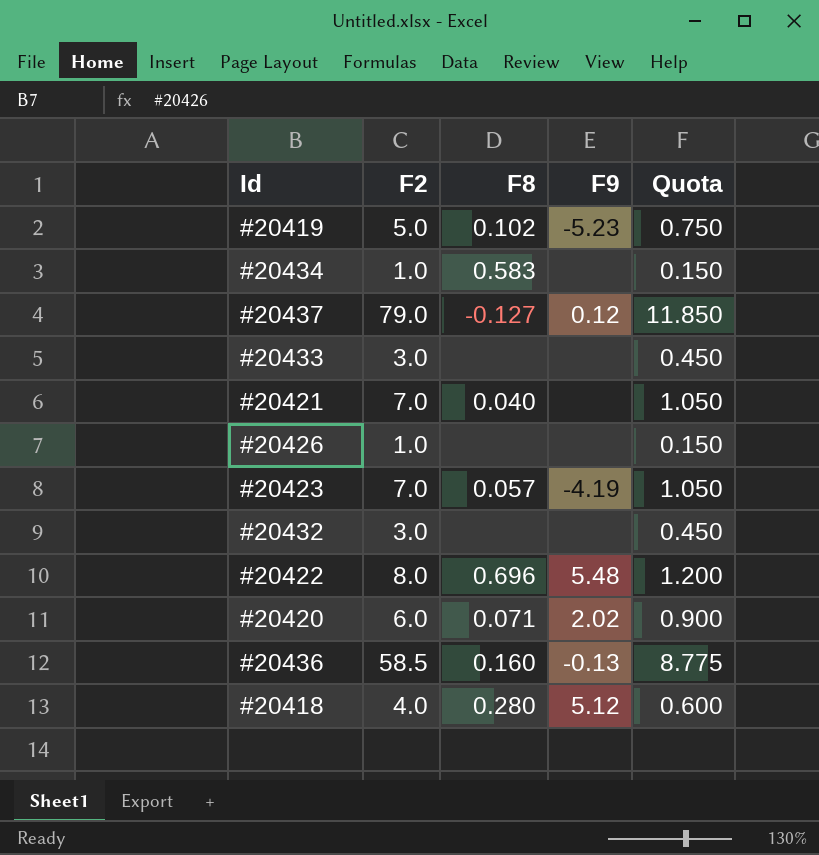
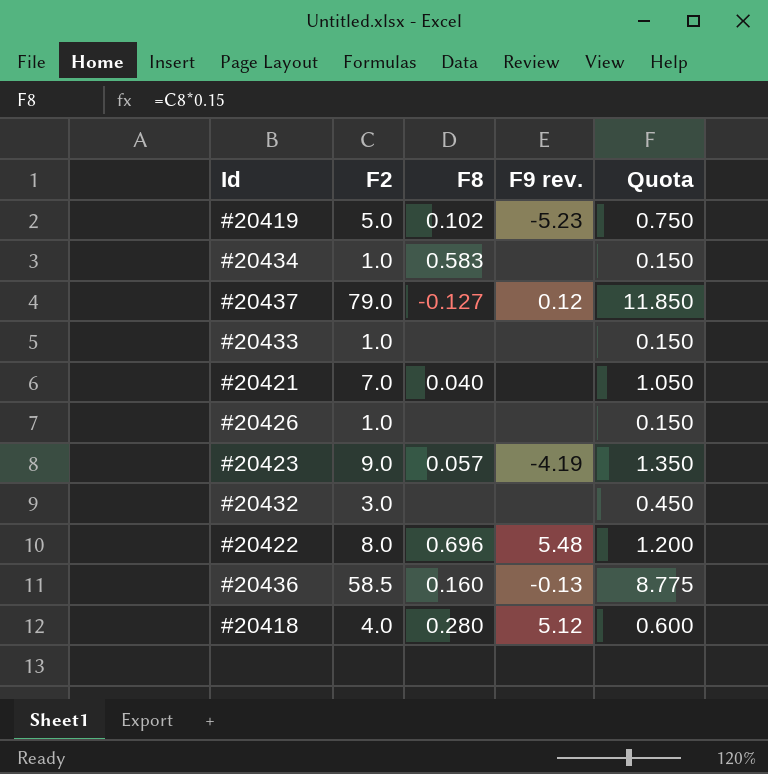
column name: F9 -> F9 rev.
row #20420: 6.0 | 0.071 | 2.02 | 0.900 -> none
#20433 | F2: 3.0 -> 1.0
#20433 | Quota: 0.450 -> 0.150
#20423 | F2: 7.0 -> 9.0
#20423 | Quota: 1.050 -> 1.350

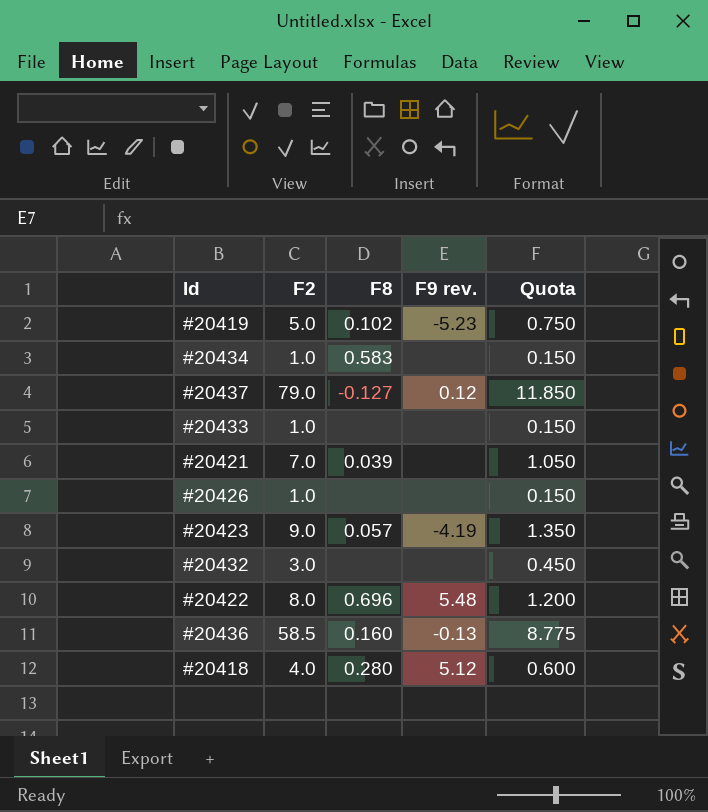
#20421 | F8: 0.040 -> 0.039

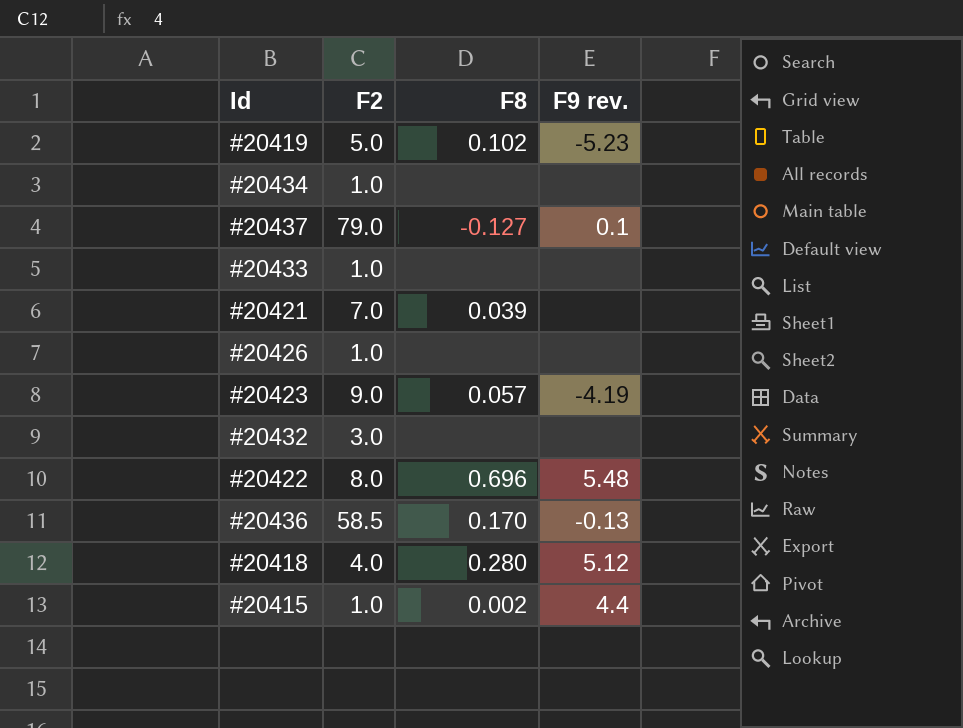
column Quota | formula: [F2] * 0.15 -> none
#20434 | F8: 0.583 -> none
#20437 | F9 rev.: 0.12 -> 0.1
#20436 | F8: 0.160 -> 0.170
row #20415: none -> 1.0 | 0.002 | 4.4

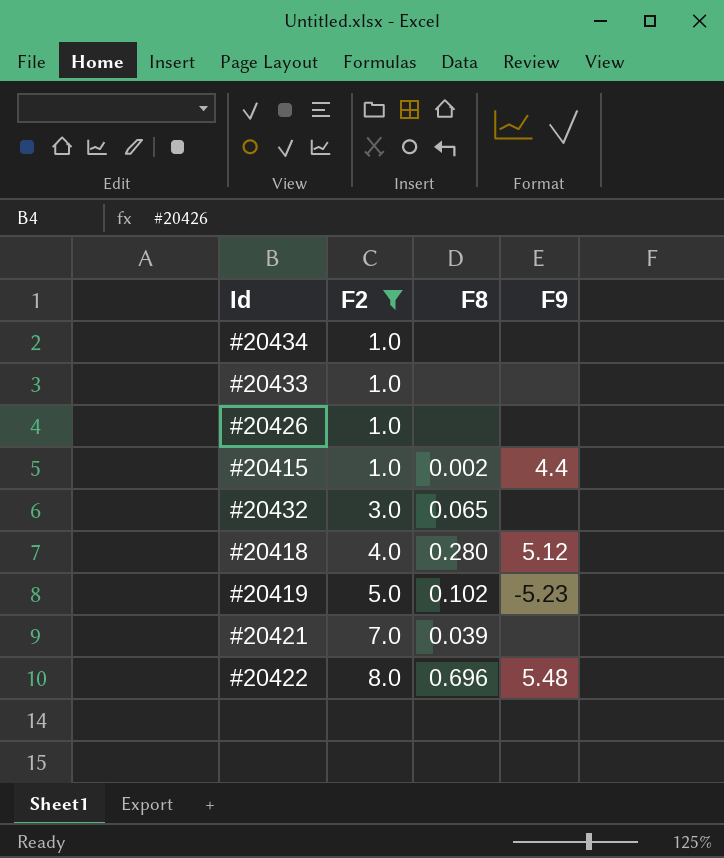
filter: none -> F2 <= 8.0
row order: none -> F2 ascending
column name: F9 rev. -> F9
#20432 | F8: none -> 0.065

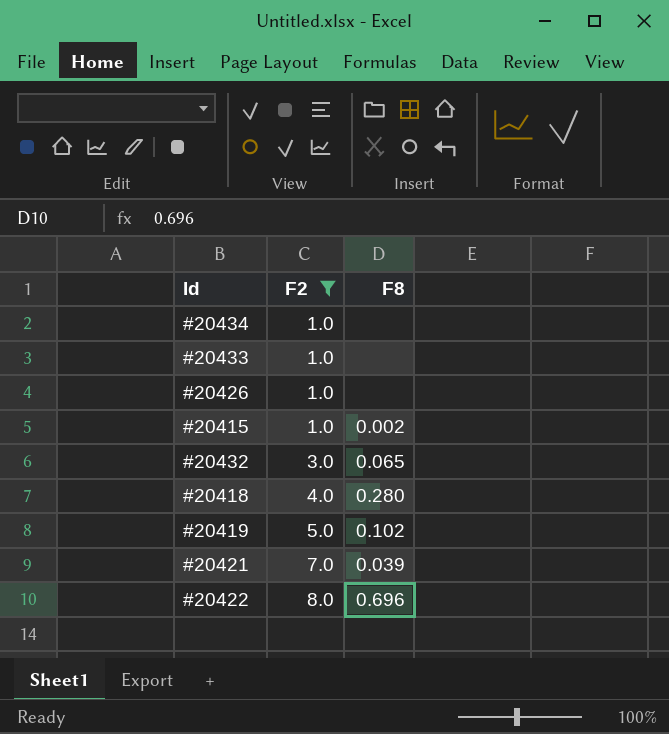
column F9 | position: 4 -> none

